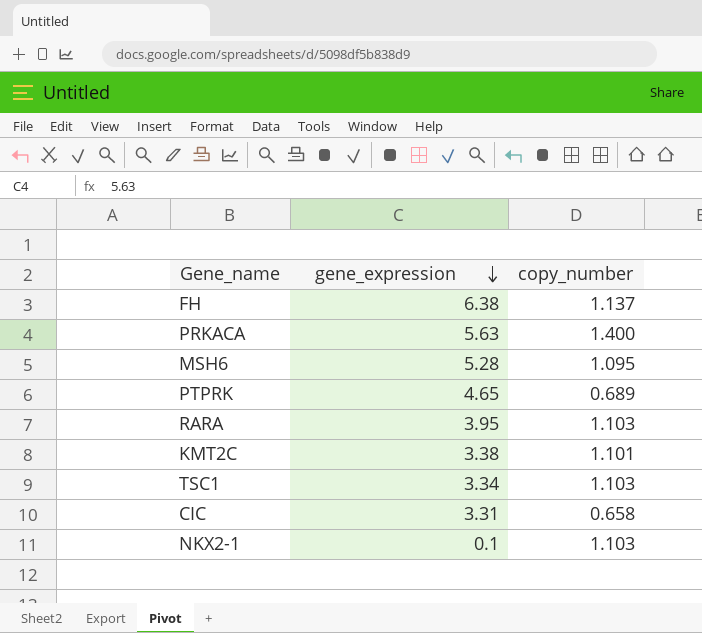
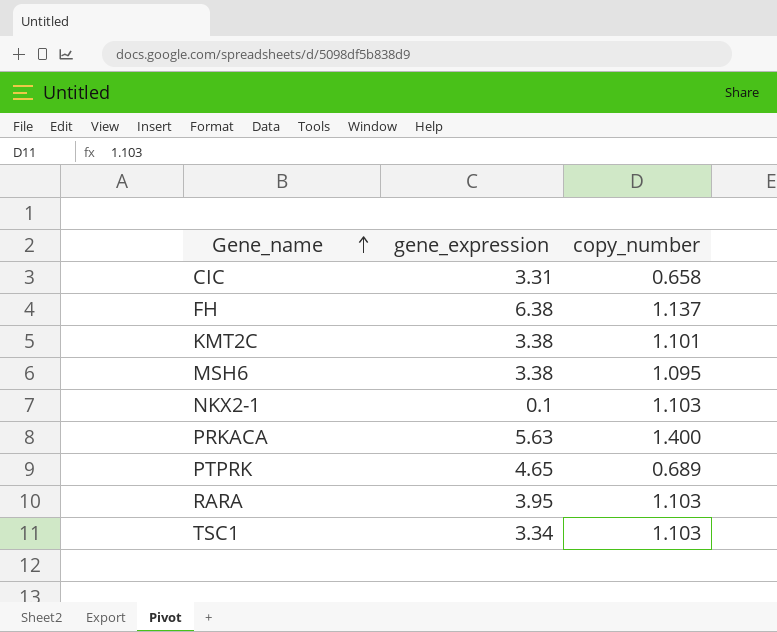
row order: gene_expression descending -> Gene_name ascending
MSH6 | gene_expression: 5.28 -> 3.38

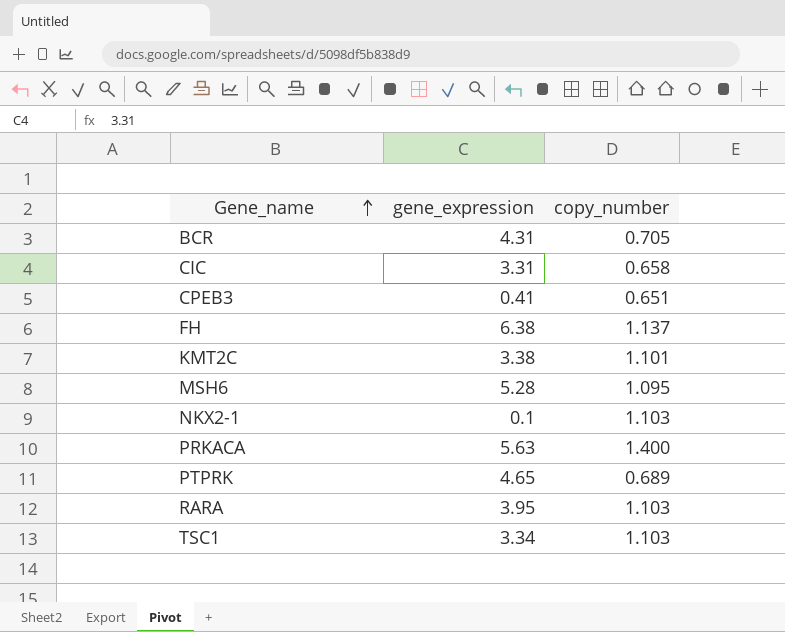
row BCR: none -> 4.31 | 0.705
row CPEB3: none -> 0.41 | 0.651
MSH6 | gene_expression: 3.38 -> 5.28

